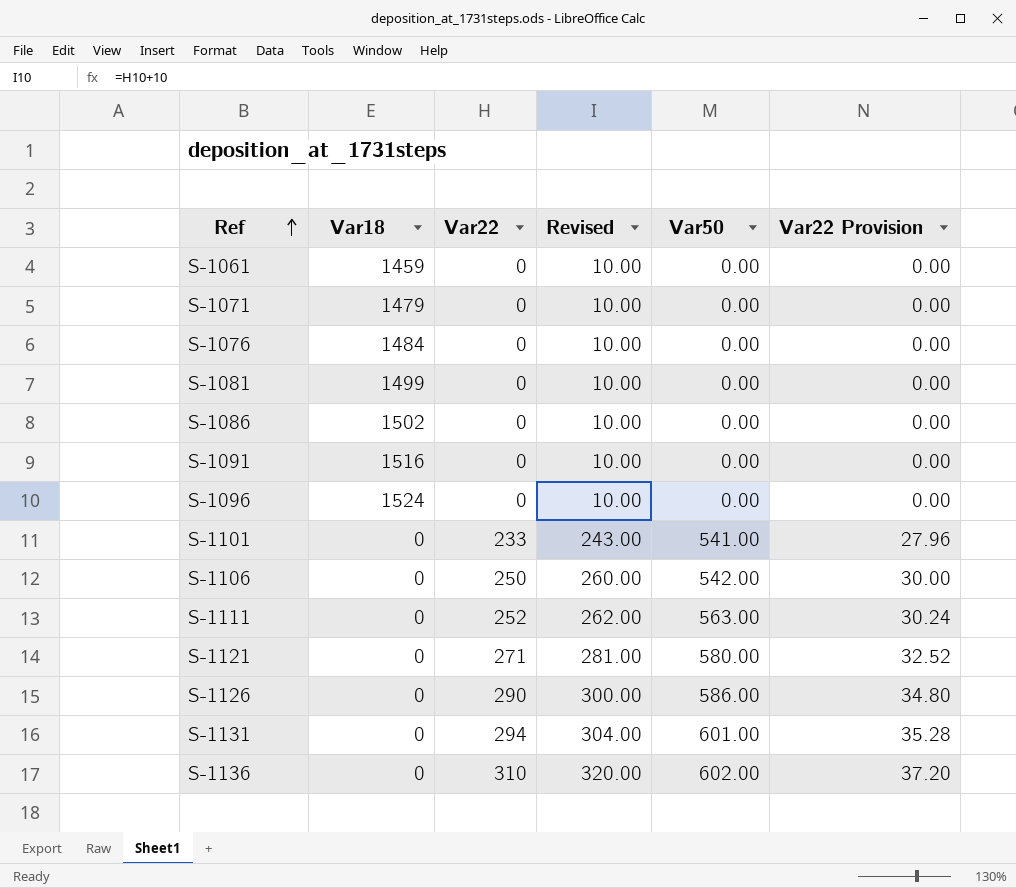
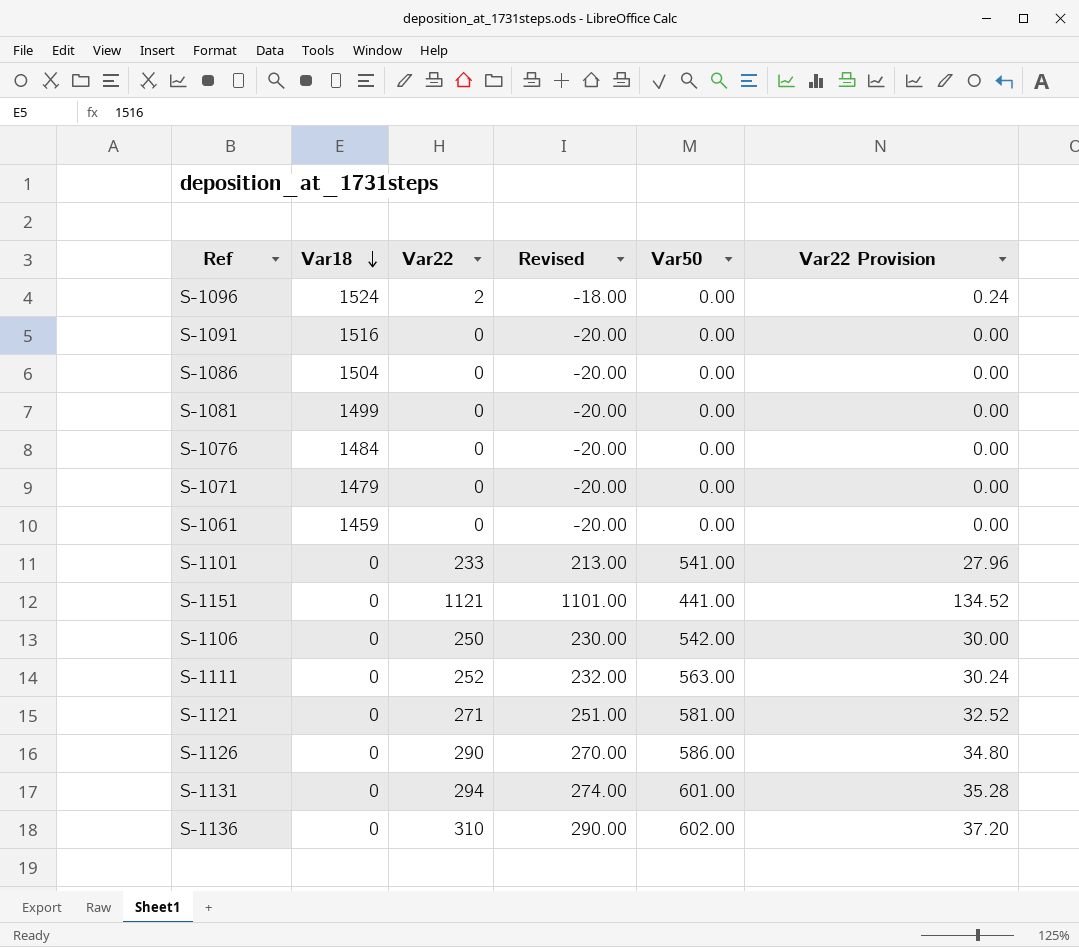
row order: Ref ascending -> Var18 descending
column Revised | formula: [Var22] + 10 -> [Var22] - 20
S-1096 | Var22: 0 -> 2
S-1096 | Var22 Provision: 0.00 -> 0.24
S-1086 | Var18: 1502 -> 1504
row S-1151: none -> 0 | 1121 | 1101.00 | 441.00 | 134.52
S-1121 | Var50: 580.00 -> 581.00

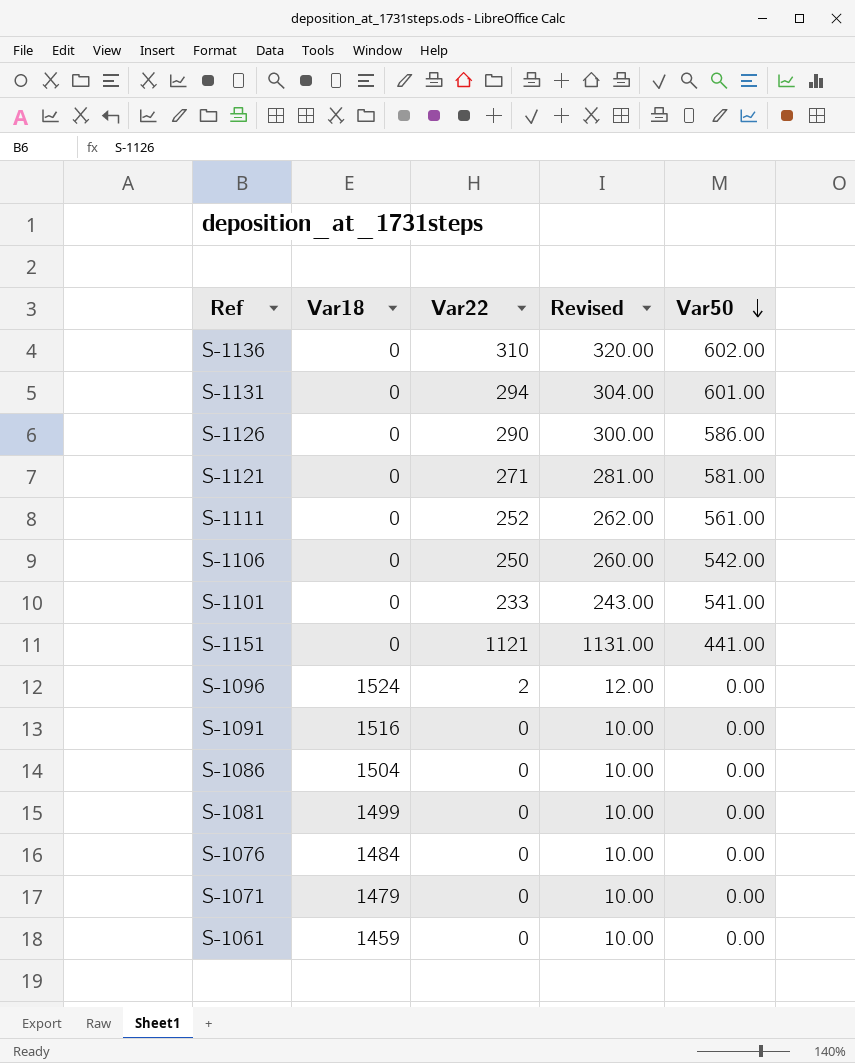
row order: Var18 descending -> Var50 descending
column Var22 Provision | formula: [Var22] * 0.12 -> none
column Revised | formula: [Var22] - 20 -> [Var22] + 10
S-1111 | Var50: 563.00 -> 561.00

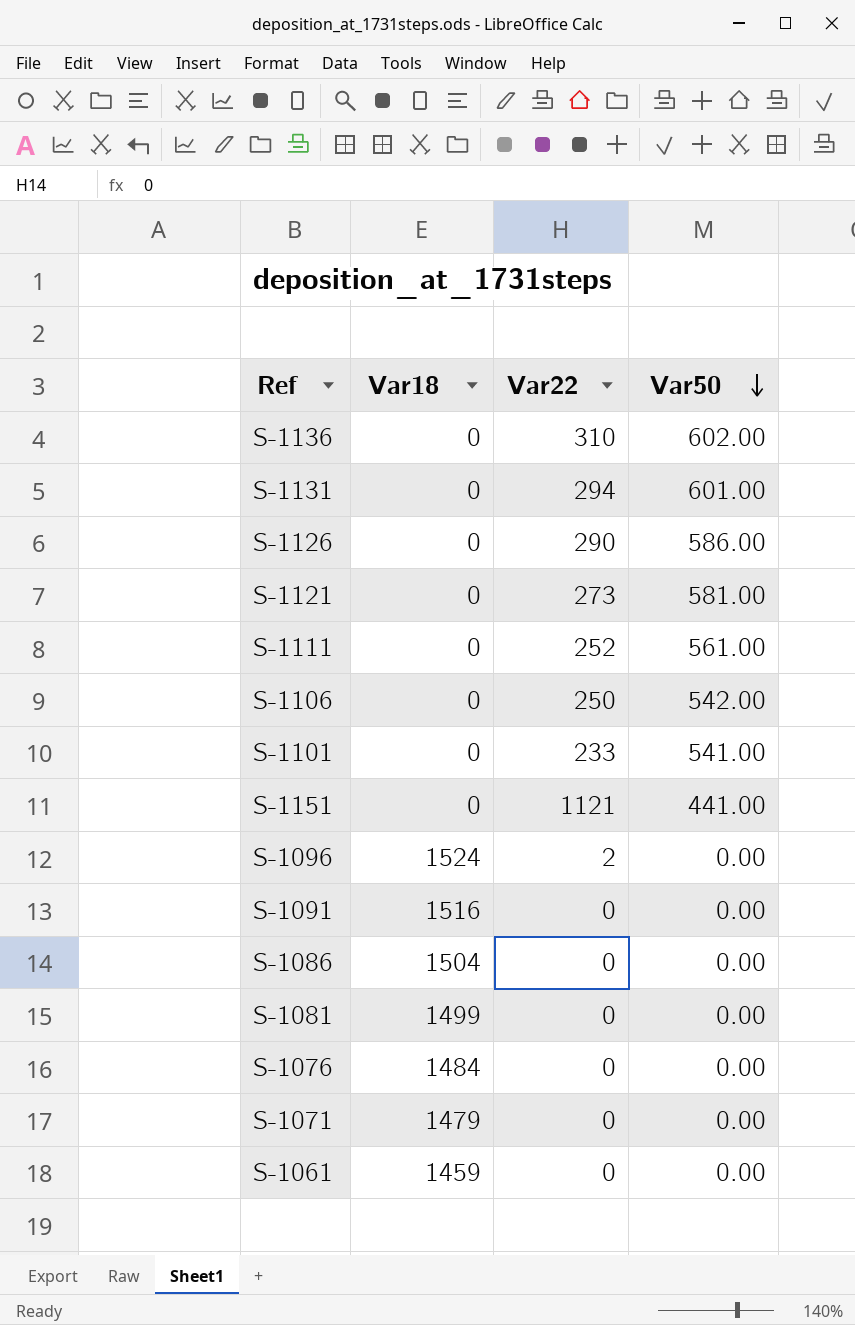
column Revised | formula: [Var22] + 10 -> none
S-1121 | Var22: 271 -> 273

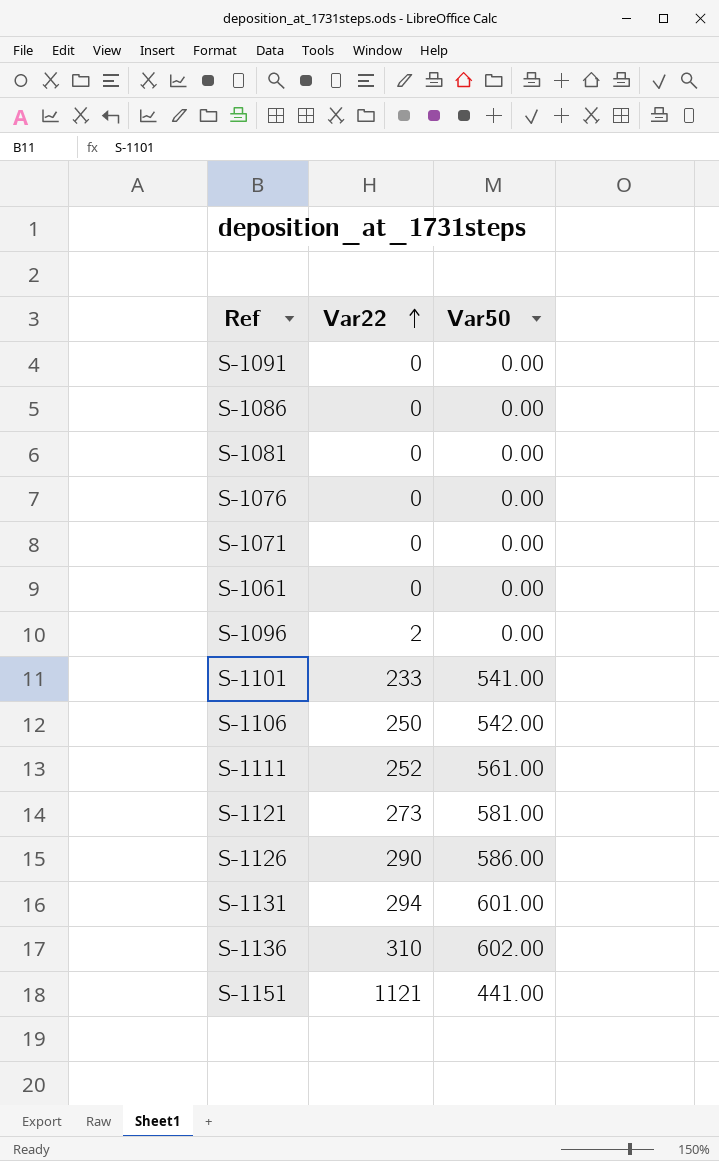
row order: Var50 descending -> Var22 ascending
column Var18 | position: 2 -> none

